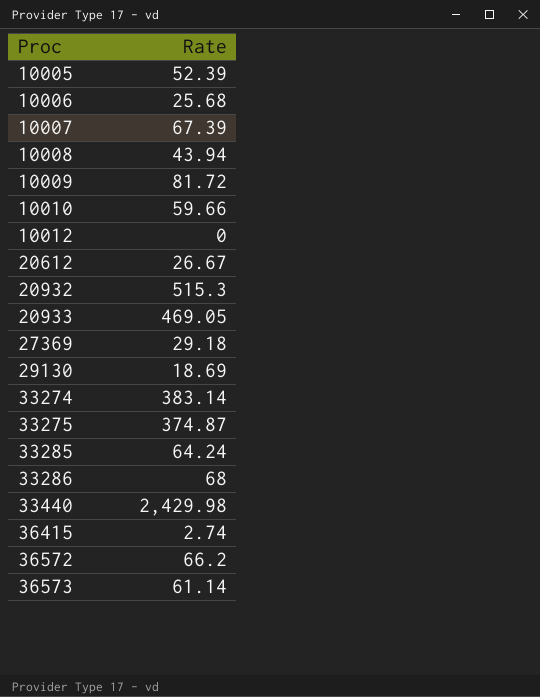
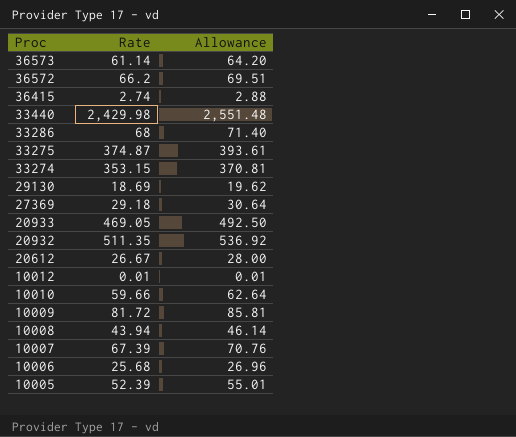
row order: Proc ascending -> Proc descending
column Allowance | formula: none -> [Rate] * 1.05
row 33285: 64.24 -> none
33274 | Rate: 383.14 -> 353.15
20932 | Rate: 515.3 -> 511.35
10012 | Rate: 0 -> 0.01

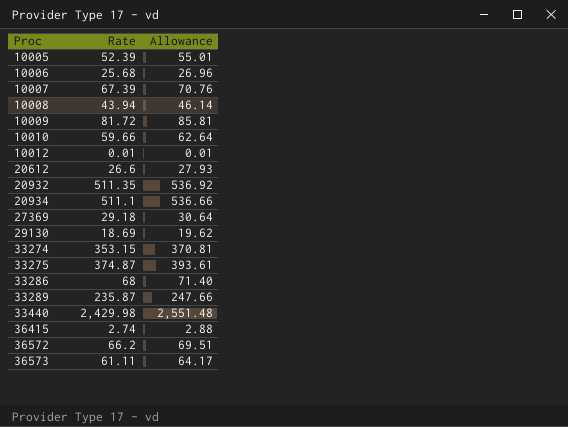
row order: Proc descending -> Proc ascending
row 20933: 469.05 | 492.50 -> none
20612 | Rate: 26.67 -> 26.6
20612 | Allowance: 28.00 -> 27.93
row 20934: none -> 511.1 | 536.66
row 33289: none -> 235.87 | 247.66
36573 | Rate: 61.14 -> 61.11
36573 | Allowance: 64.20 -> 64.17

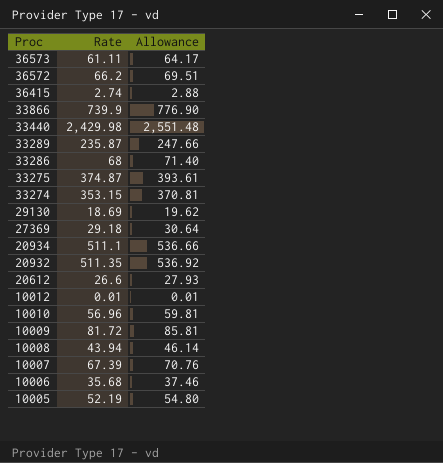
row order: Proc ascending -> Proc descending
row 33866: none -> 739.9 | 776.90
10010 | Rate: 59.66 -> 56.96
10010 | Allowance: 62.64 -> 59.81
10006 | Rate: 25.68 -> 35.68
10006 | Allowance: 26.96 -> 37.46
10005 | Rate: 52.39 -> 52.19
10005 | Allowance: 55.01 -> 54.80

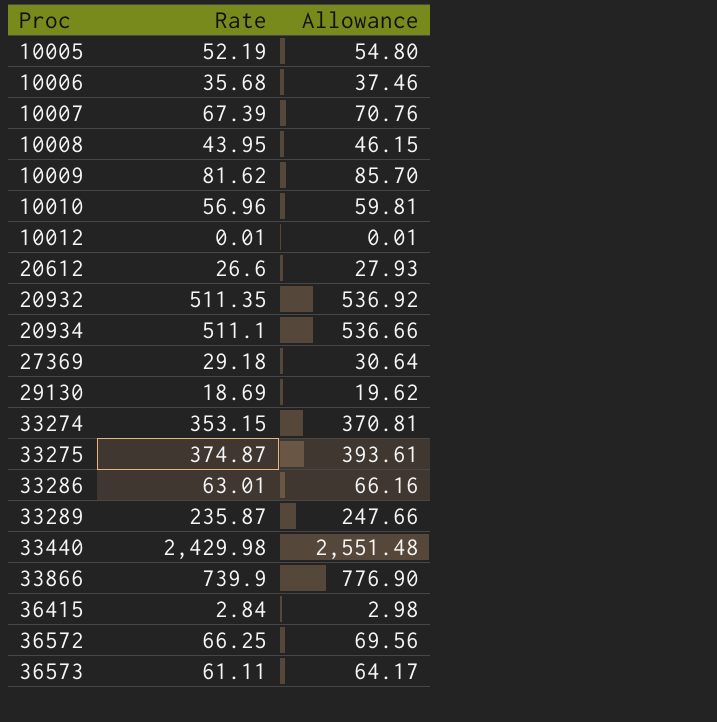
row order: Proc descending -> Proc ascending
10008 | Rate: 43.94 -> 43.95
10008 | Allowance: 46.14 -> 46.15
10009 | Rate: 81.72 -> 81.62
10009 | Allowance: 85.81 -> 85.70
33286 | Rate: 68 -> 63.01
33286 | Allowance: 71.40 -> 66.16
36415 | Rate: 2.74 -> 2.84
36415 | Allowance: 2.88 -> 2.98
36572 | Rate: 66.2 -> 66.25
36572 | Allowance: 69.51 -> 69.56

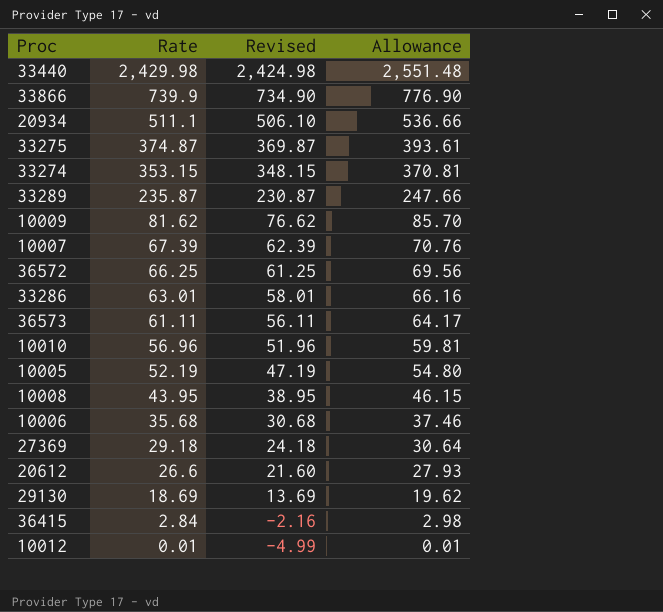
row order: Proc ascending -> Rate descending
column Revised | formula: none -> [Rate] - 5
row 20932: 511.35 | 536.92 -> none

